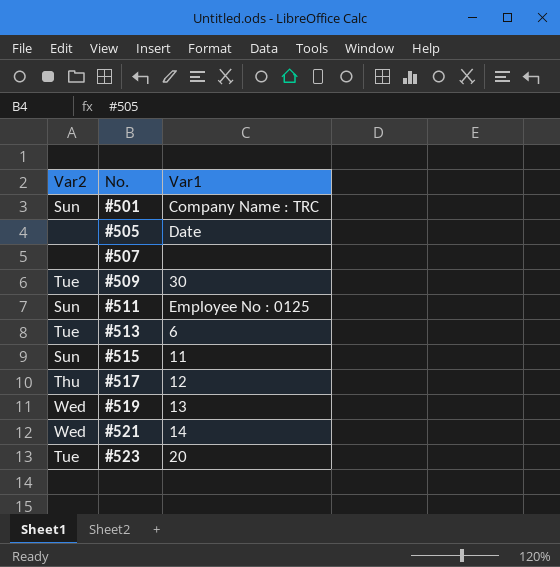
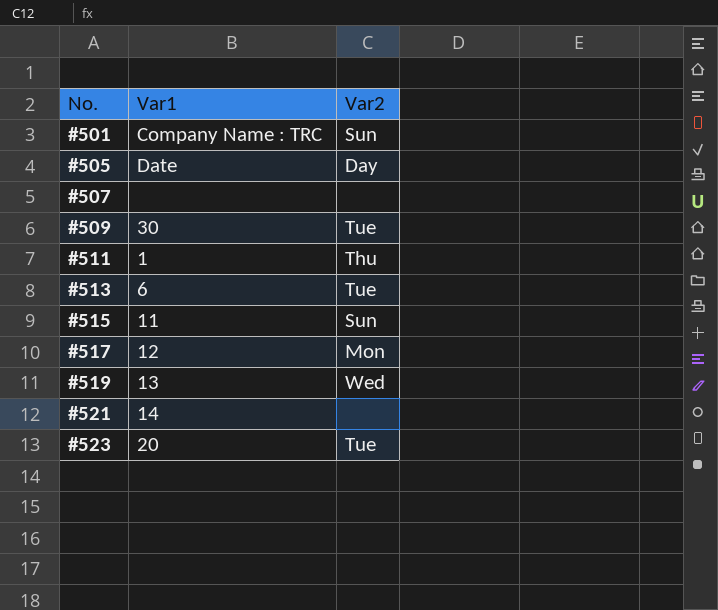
column Var2 | position: 1 -> 3
#505 | Var2: none -> Day
#511 | Var1: Employee No : 0125 -> 1
#511 | Var2: Sun -> Thu
#517 | Var2: Thu -> Mon
#521 | Var2: Wed -> none

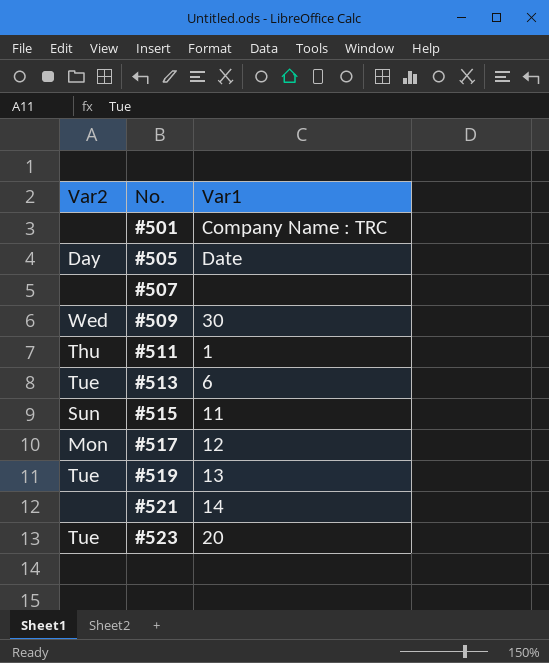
column Var2 | position: 3 -> 1
#501 | Var2: Sun -> none
#509 | Var2: Tue -> Wed
#519 | Var2: Wed -> Tue

